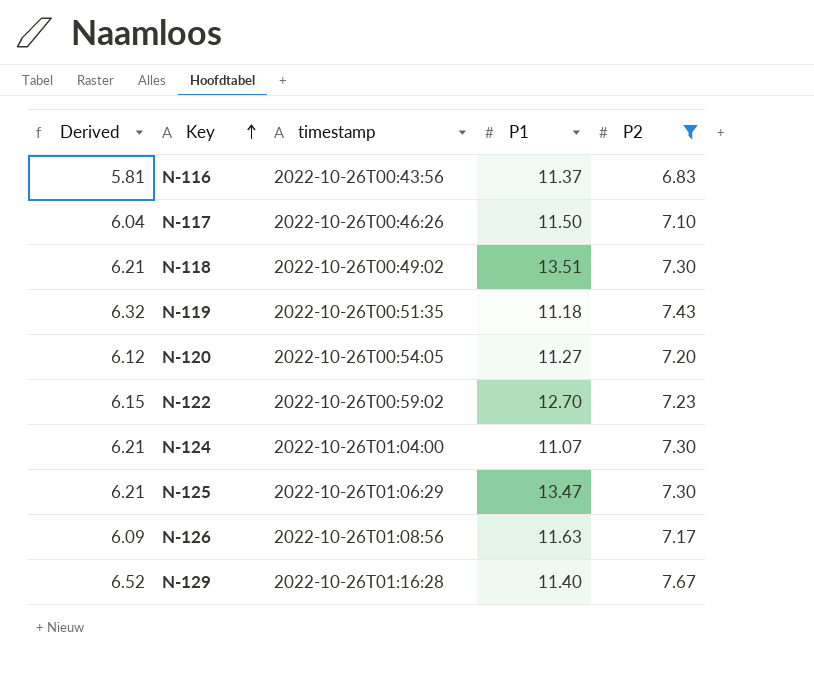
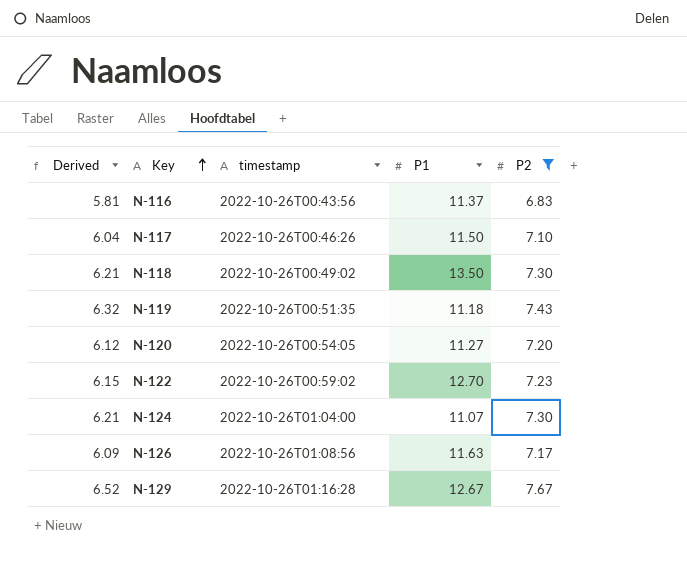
row N-125: 6.21 | 2022-10-26T01:06:29 | 13.47 | 7.30 -> none
N-118 | P1: 13.51 -> 13.50
N-129 | P1: 11.40 -> 12.67

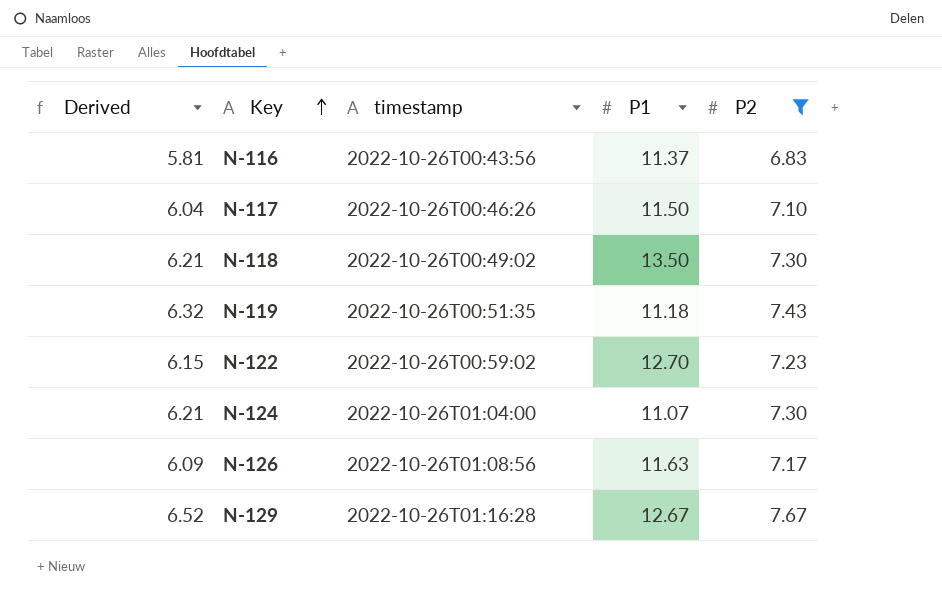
row N-120: 6.12 | 2022-10-26T00:54:05 | 11.27 | 7.20 -> none

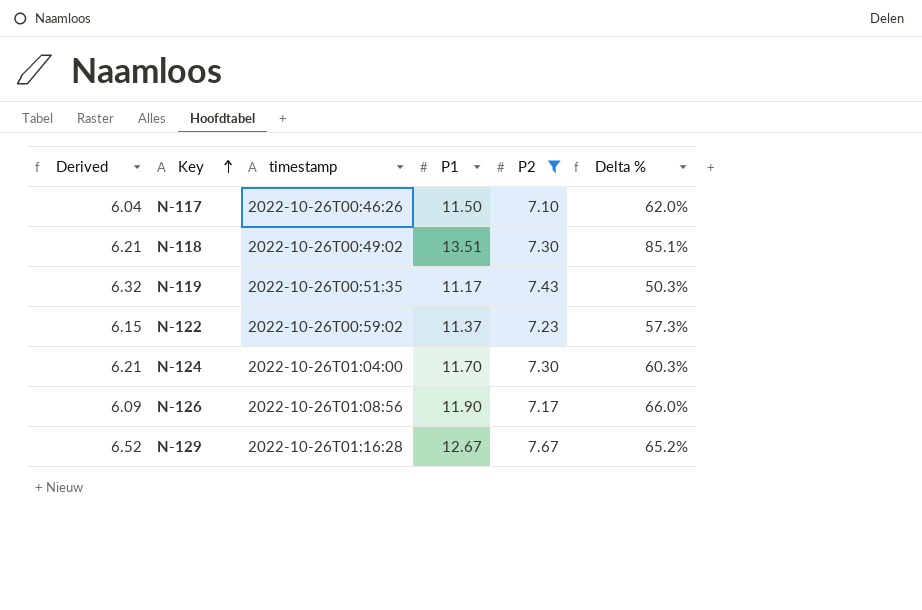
column Delta % | formula: none -> ([P1] - [P2]) / [P2]
row N-116: 5.81 | 2022-10-26T00:43:56 | 11.37 | 6.83 -> none
N-118 | P1: 13.50 -> 13.51
N-119 | P1: 11.18 -> 11.17
N-122 | P1: 12.70 -> 11.37
N-124 | P1: 11.07 -> 11.70
N-126 | P1: 11.63 -> 11.90

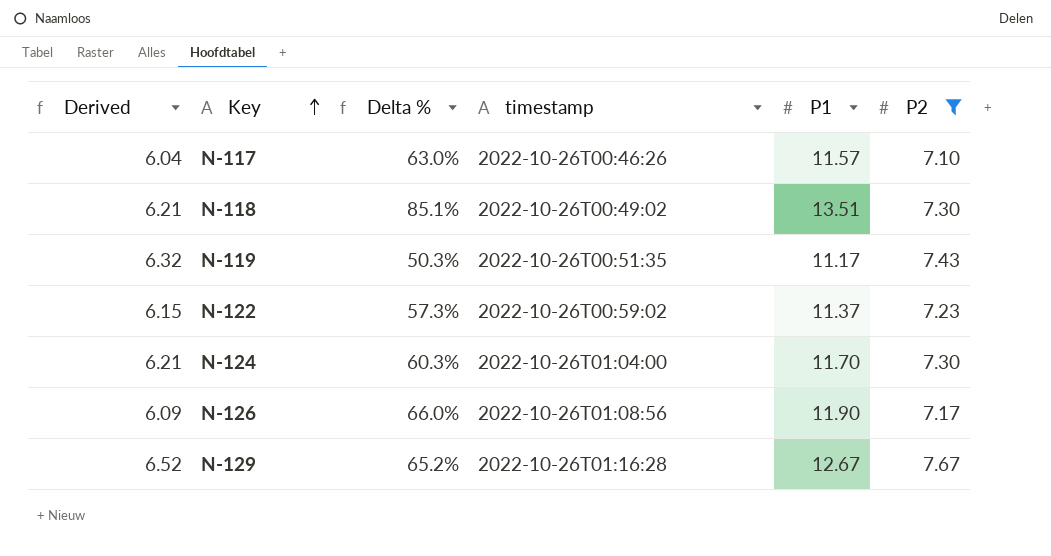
column Delta % | position: 6 -> 3
N-117 | Delta %: 62.0% -> 63.0%
N-117 | P1: 11.50 -> 11.57

